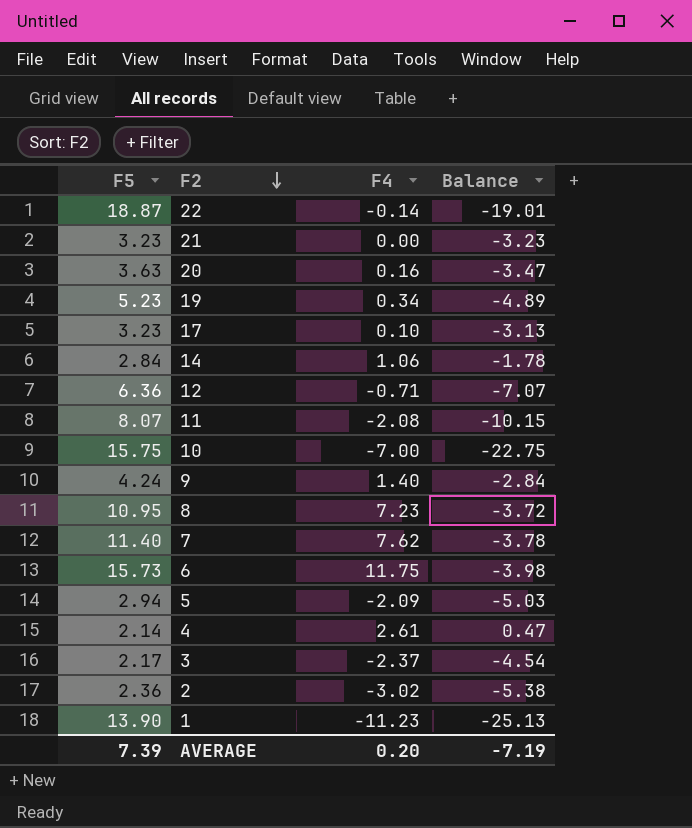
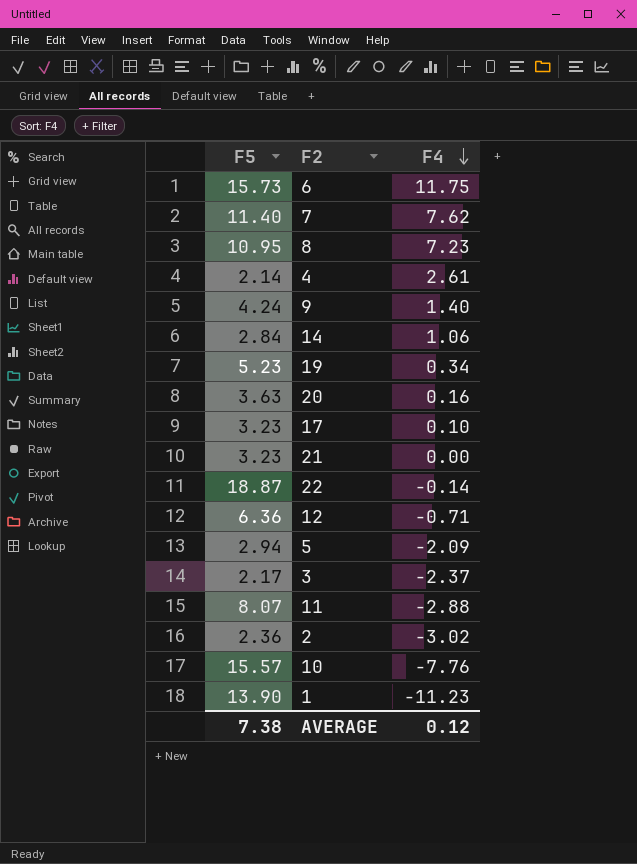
row order: F2 descending -> F4 descending
column Balance | formula: [F4] - [F5] -> none
11 | F4: -2.08 -> -2.88
10 | F5: 15.75 -> 15.57
10 | F4: -7.00 -> -7.76
AVERAGE | F5: 7.39 -> 7.38
AVERAGE | F4: 0.20 -> 0.12

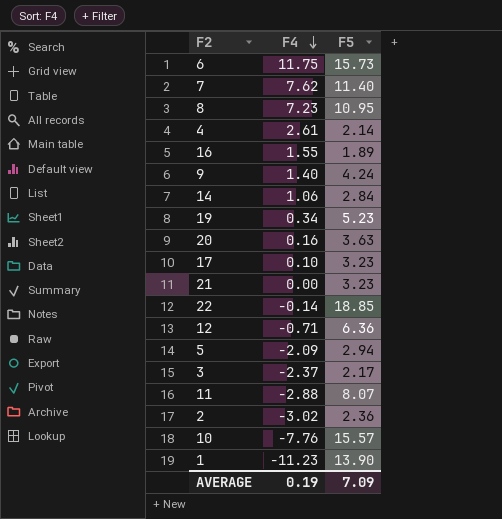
column F5 | position: 1 -> 3
row 16: none -> 1.55 | 1.89
22 | F5: 18.87 -> 18.85
AVERAGE | F4: 0.12 -> 0.19
AVERAGE | F5: 7.38 -> 7.09

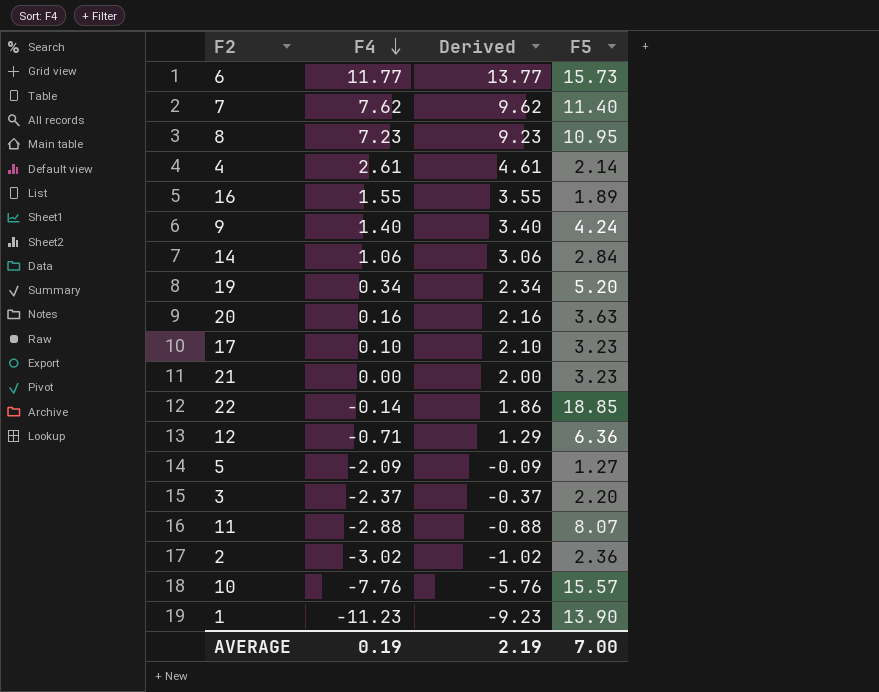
column Derived | formula: none -> [F4] + 2
6 | F4: 11.75 -> 11.77
19 | F5: 5.23 -> 5.20
5 | F5: 2.94 -> 1.27
3 | F5: 2.17 -> 2.20
AVERAGE | F5: 7.09 -> 7.00

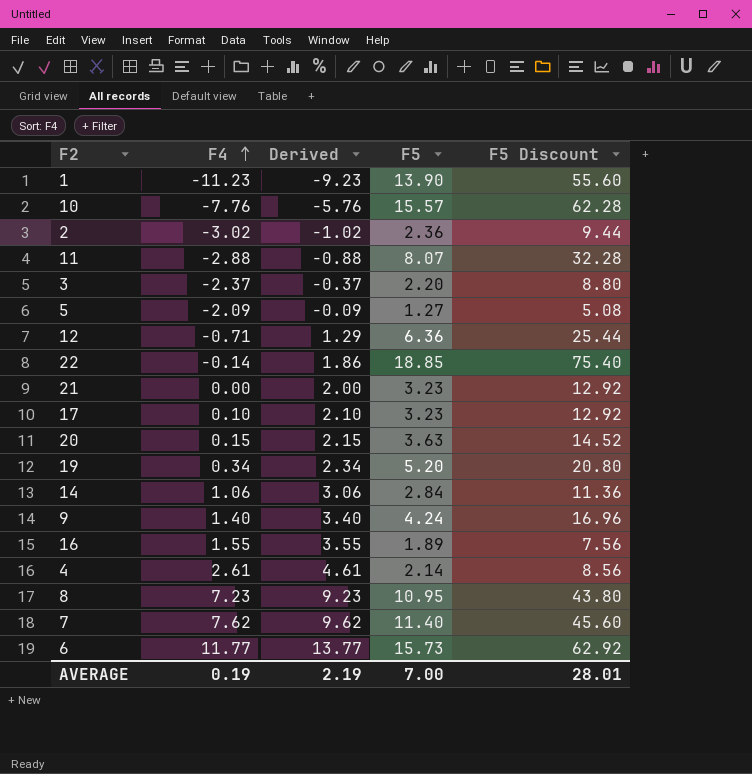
row order: F4 descending -> F4 ascending
column F5 Discount | formula: none -> [F5] * 4
20 | F4: 0.16 -> 0.15
20 | Derived: 2.16 -> 2.15

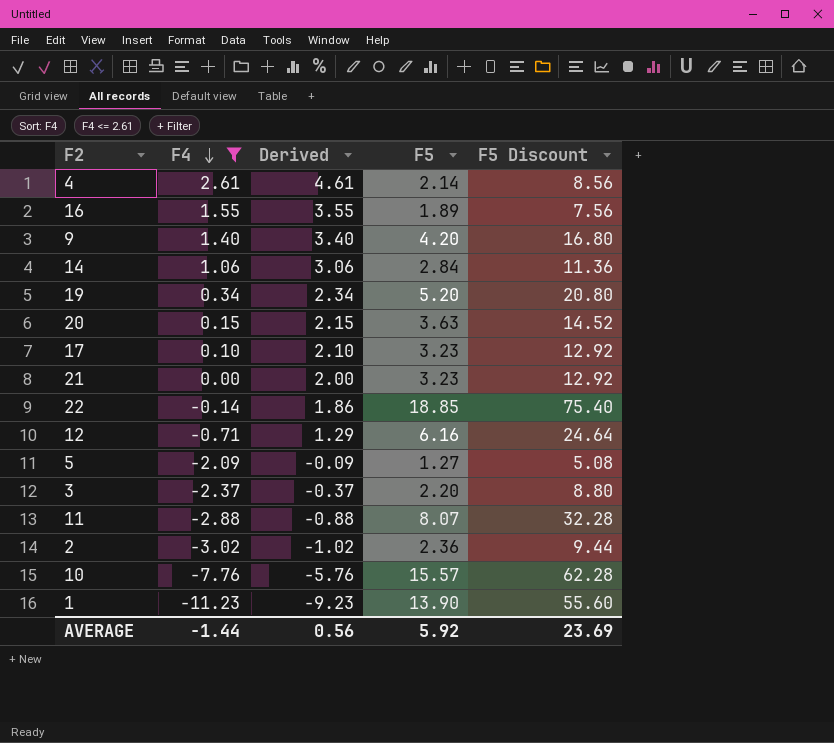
filter: none -> F4 <= 2.61
row order: F4 ascending -> F4 descending
9 | F5: 4.24 -> 4.20
9 | F5 Discount: 16.96 -> 16.80
12 | F5: 6.36 -> 6.16
12 | F5 Discount: 25.44 -> 24.64
AVERAGE | F4: 0.19 -> -1.44
AVERAGE | Derived: 2.19 -> 0.56
AVERAGE | F5: 7.00 -> 5.92
AVERAGE | F5 Discount: 28.01 -> 23.69

